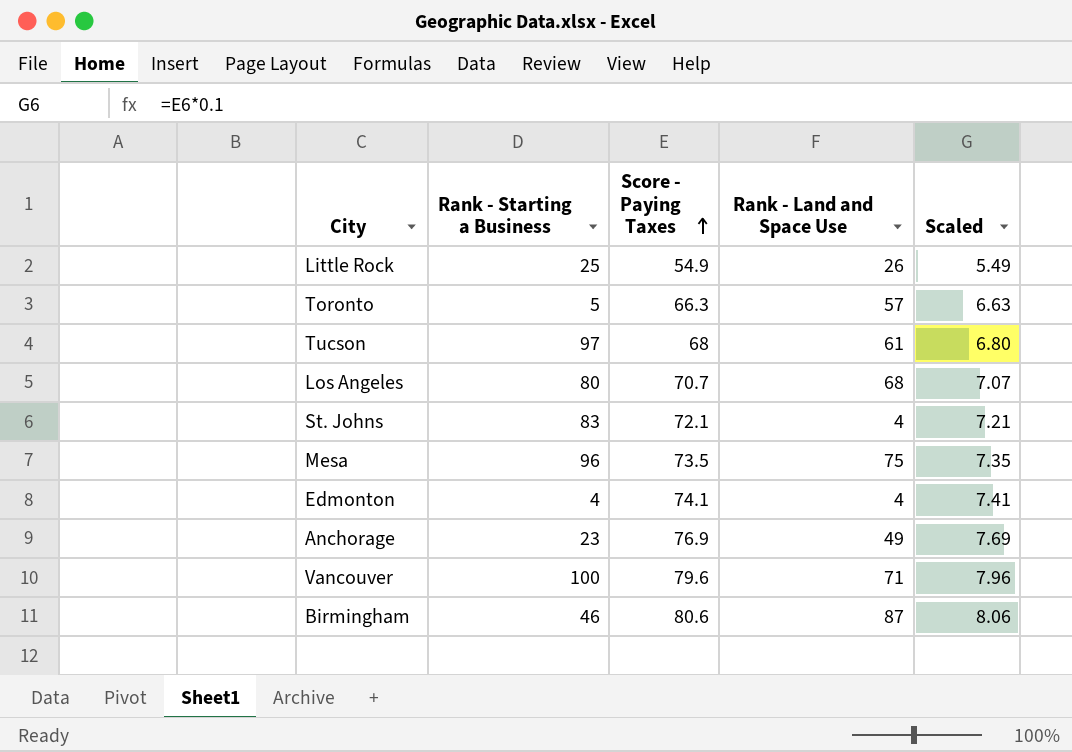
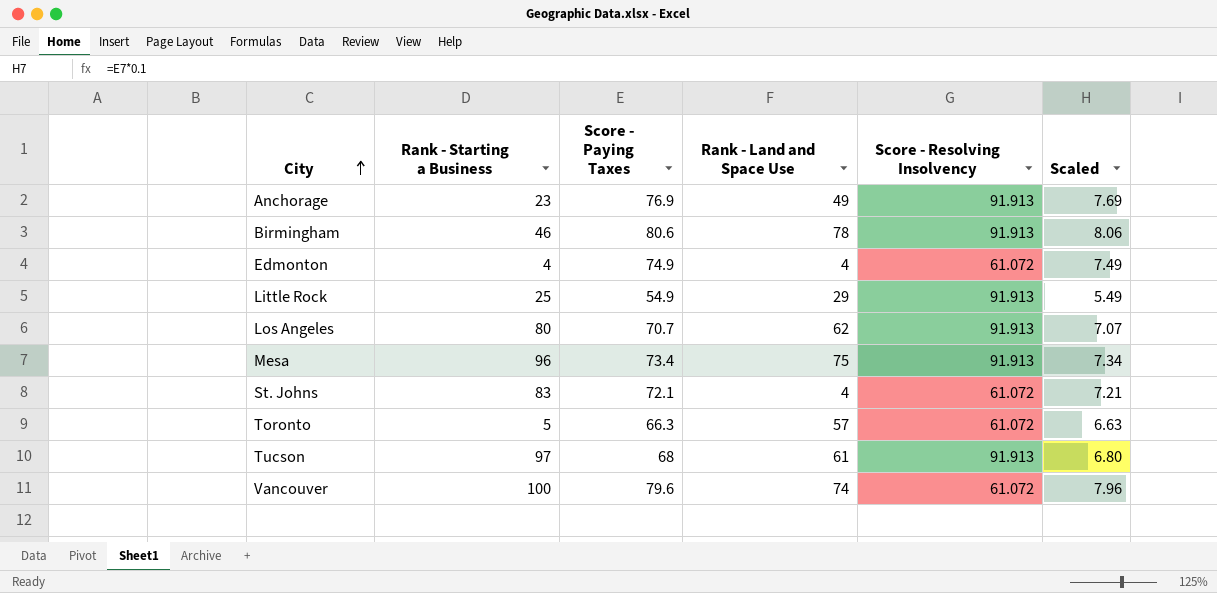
row order: Score - Paying Taxes ascending -> City ascending
column Score - Resolving Insolvency | position: none -> 5
Birmingham | Rank - Land and Space Use: 87 -> 78
Edmonton | Score - Paying Taxes: 74.1 -> 74.9
Edmonton | Scaled: 7.41 -> 7.49
Little Rock | Rank - Land and Space Use: 26 -> 29
Los Angeles | Rank - Land and Space Use: 68 -> 62
Mesa | Score - Paying Taxes: 73.5 -> 73.4
Mesa | Scaled: 7.35 -> 7.34
Vancouver | Rank - Land and Space Use: 71 -> 74

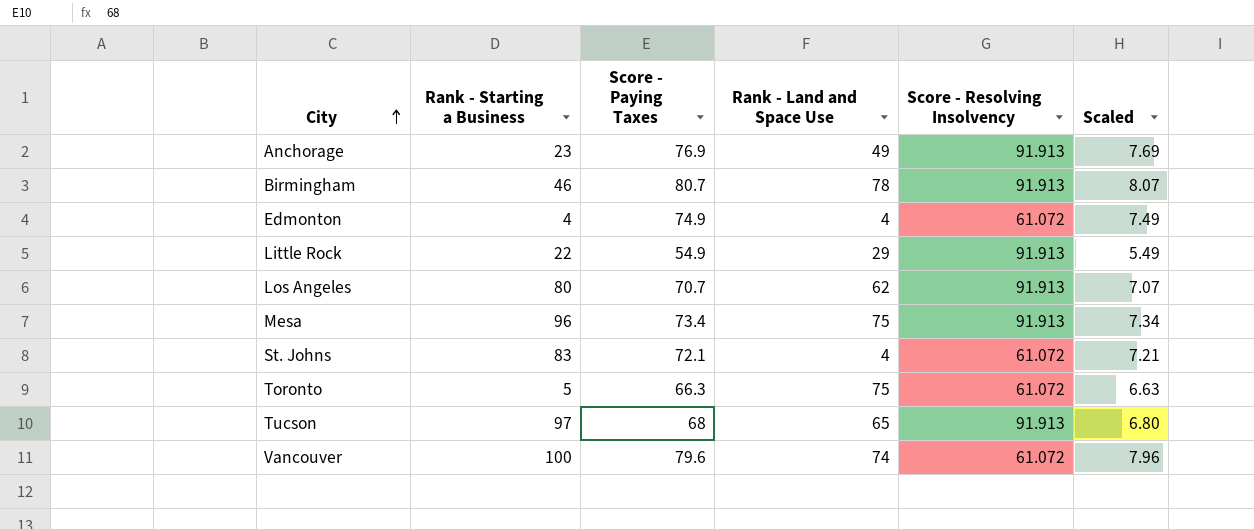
Birmingham | Score - Paying Taxes: 80.6 -> 80.7
Birmingham | Scaled: 8.06 -> 8.07
Little Rock | Rank - Starting a Business: 25 -> 22
Toronto | Rank - Land and Space Use: 57 -> 75
Tucson | Rank - Land and Space Use: 61 -> 65

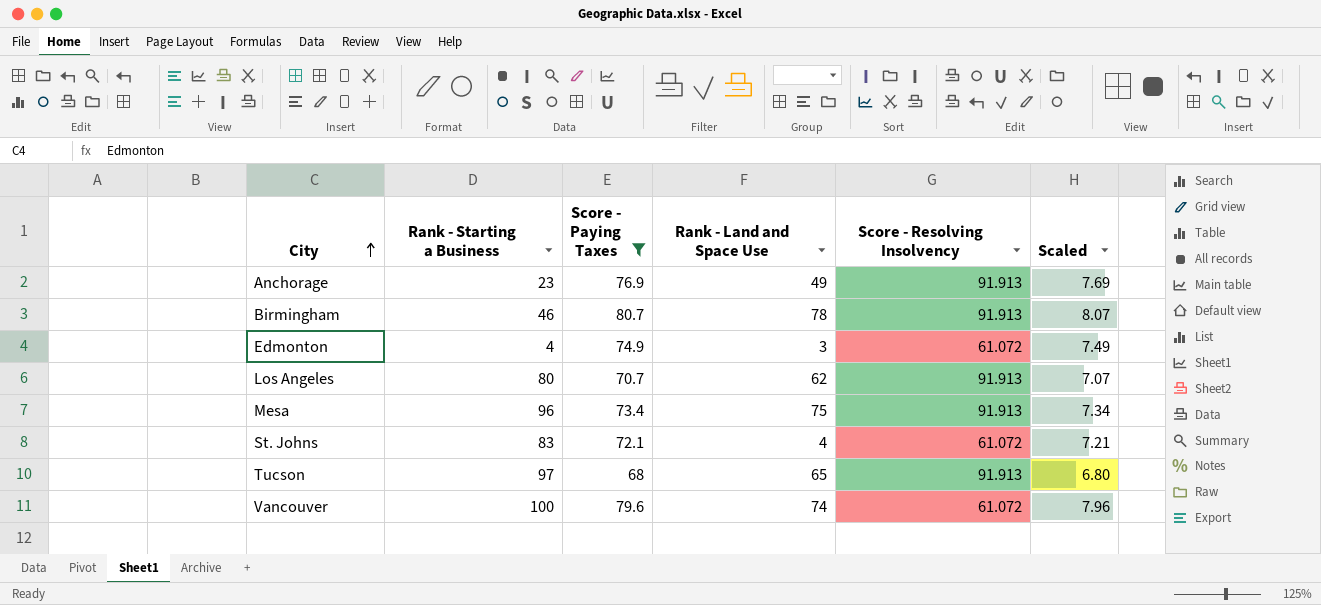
filter: none -> Score - Paying Taxes >= 68
Edmonton | Rank - Land and Space Use: 4 -> 3

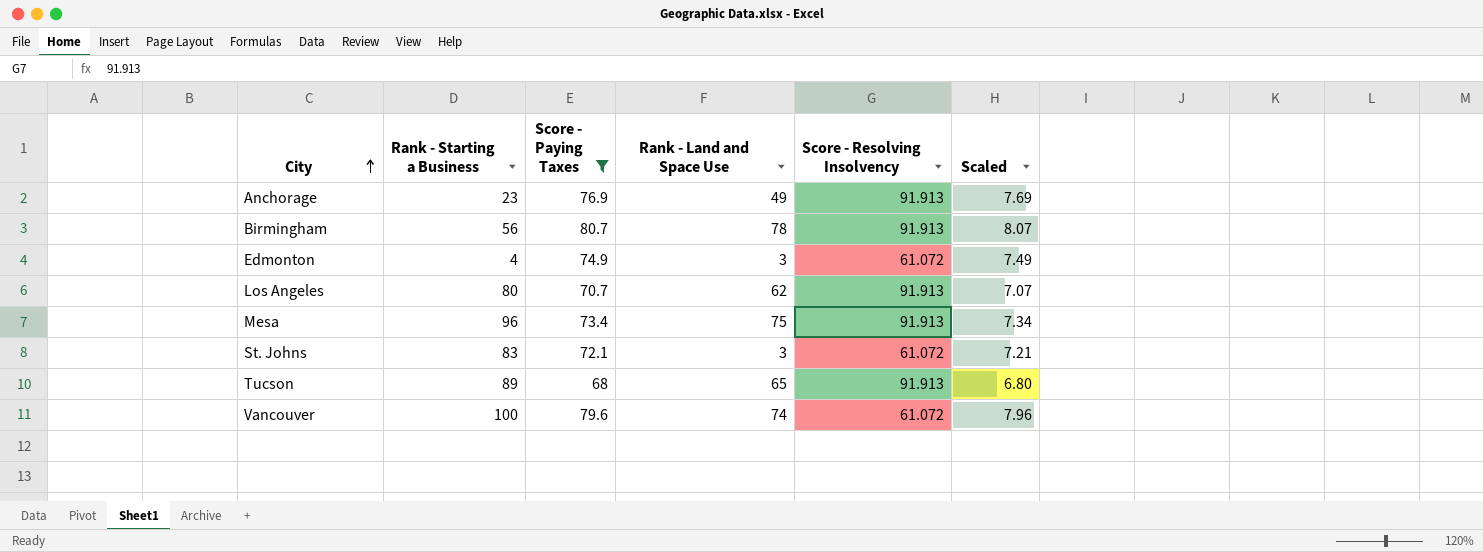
Birmingham | Rank - Starting a Business: 46 -> 56
St. Johns | Rank - Land and Space Use: 4 -> 3
Tucson | Rank - Starting a Business: 97 -> 89

